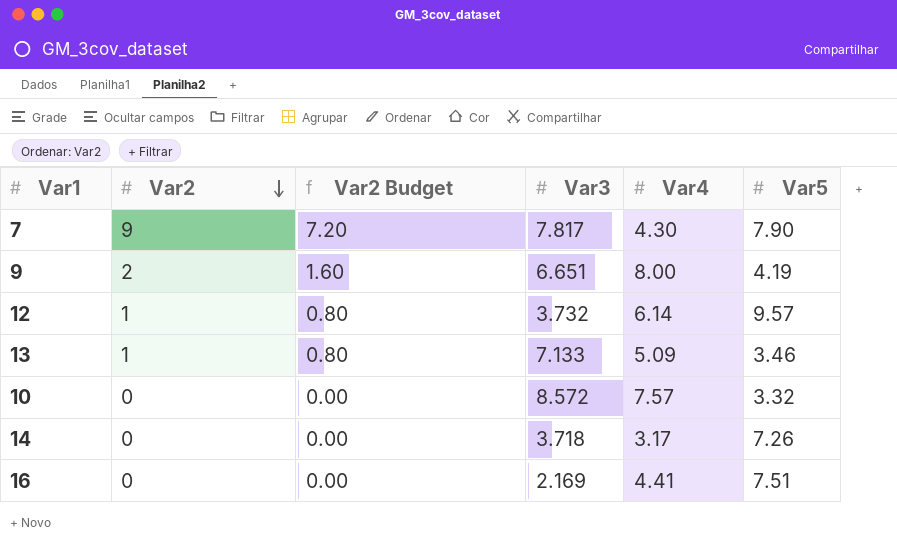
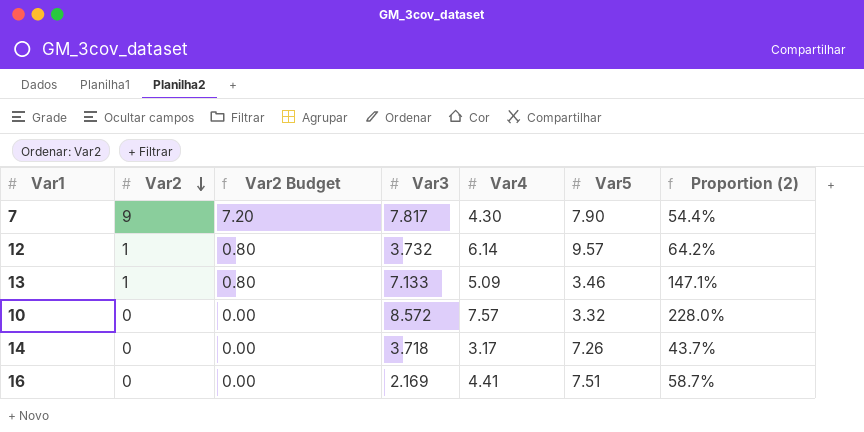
column Proportion (2) | formula: none -> [Var4] / [Var5]
row 9: 2 | 1.60 | 6.651 | 8.00 | 4.19 -> none

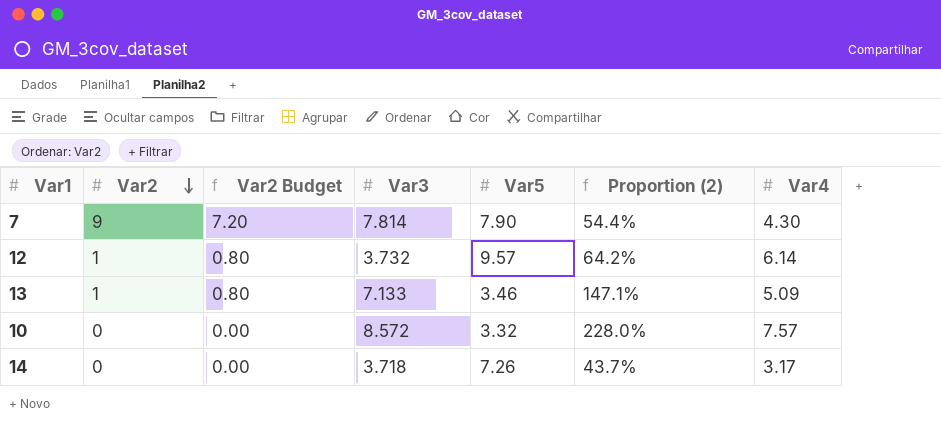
column Var4 | position: 5 -> 7
row 16: 0 | 0.00 | 2.169 | 4.41 | 7.51 | 58.7% -> none
7 | Var3: 7.817 -> 7.814

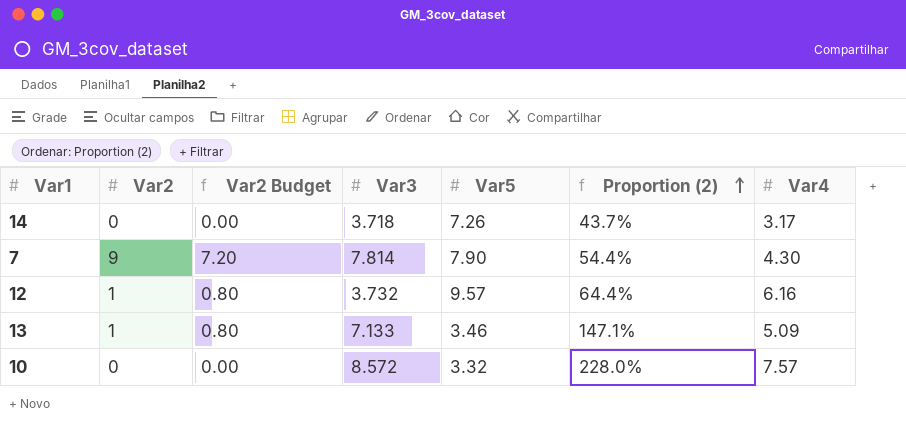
row order: Var2 descending -> Proportion (2) ascending
12 | Proportion (2): 64.2% -> 64.4%
12 | Var4: 6.14 -> 6.16

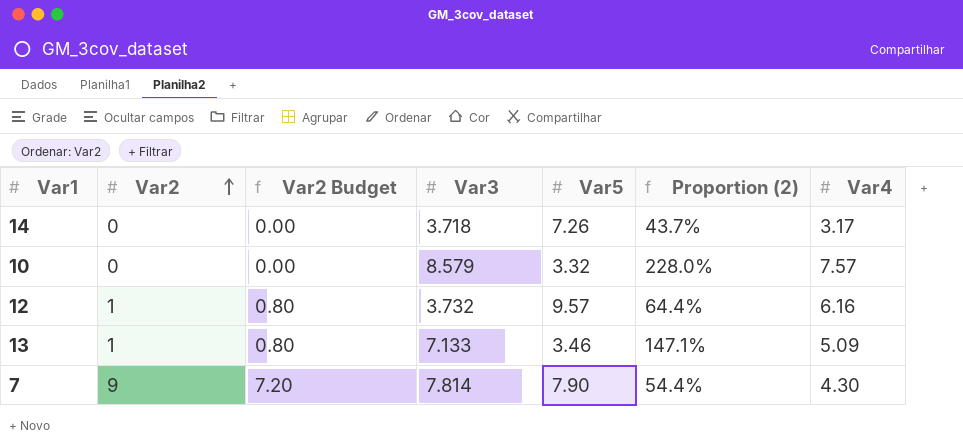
row order: Proportion (2) ascending -> Var2 ascending
10 | Var3: 8.572 -> 8.579

